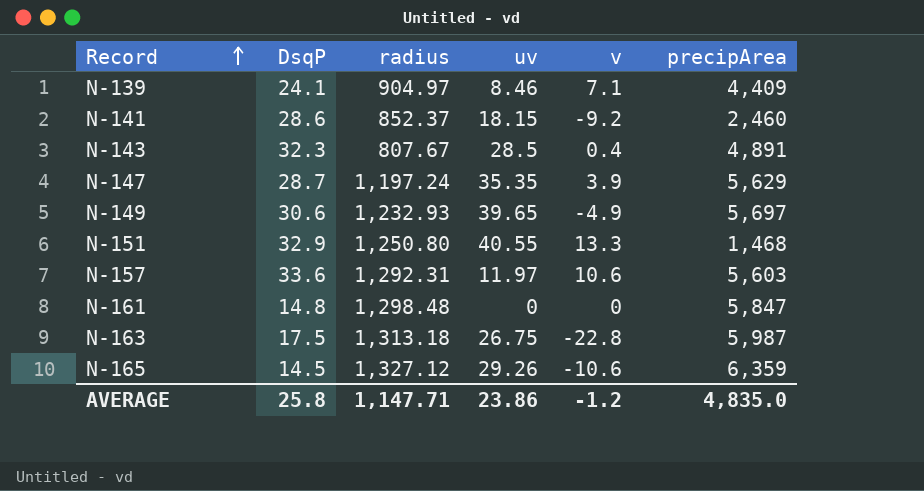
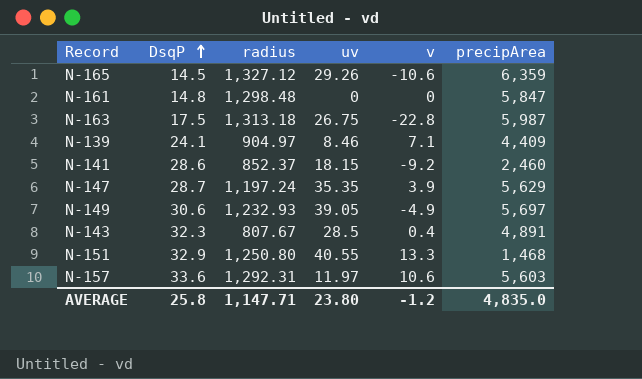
row order: Record ascending -> DsqP ascending
N-149 | uv: 39.65 -> 39.05
AVERAGE | uv: 23.86 -> 23.80

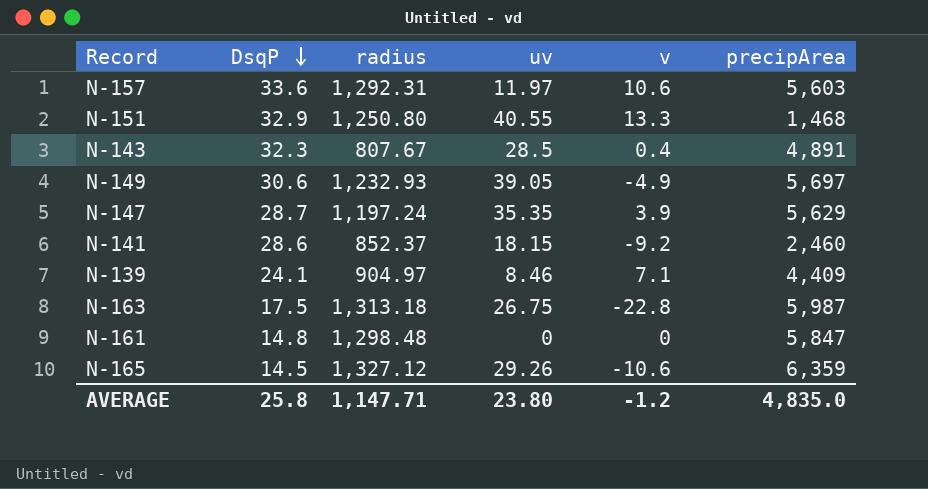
row order: DsqP ascending -> DsqP descending

